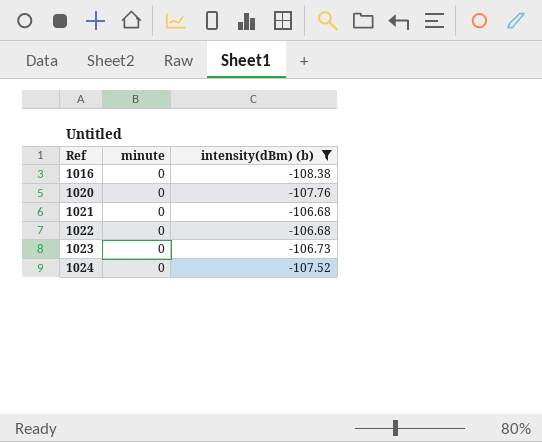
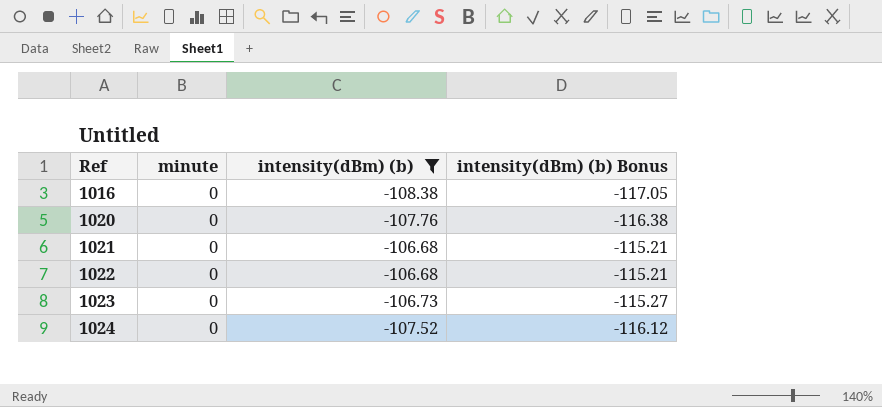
column intensity(dBm) (b) Bonus | formula: none -> [intensity(dBm) (b)] * 1.08

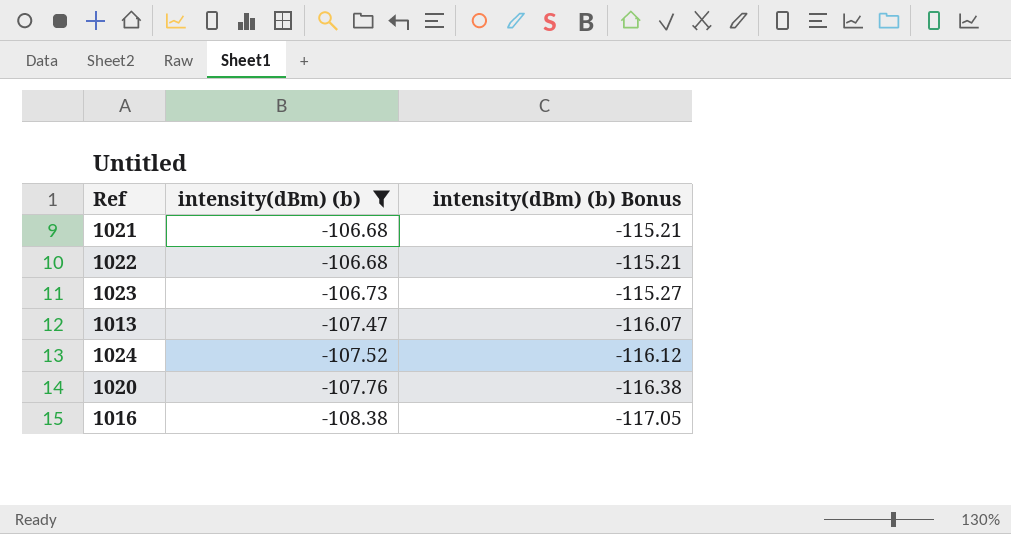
row order: Ref ascending -> intensity(dBm) (b) descending
column minute | position: 2 -> none
row 1013: none -> -107.47 | -116.07

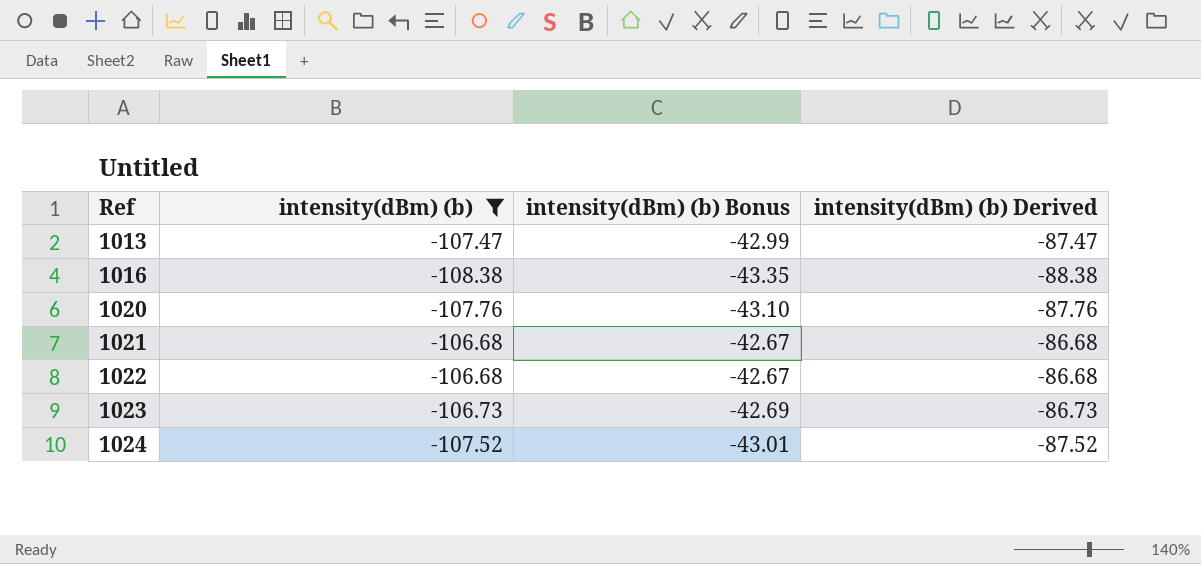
row order: intensity(dBm) (b) descending -> Ref ascending
column intensity(dBm) (b) Bonus | formula: [intensity(dBm) (b)] * 1.08 -> [intensity(dBm) (b)] * 0.4
column intensity(dBm) (b) Derived | formula: none -> [intensity(dBm) (b)] + 20

